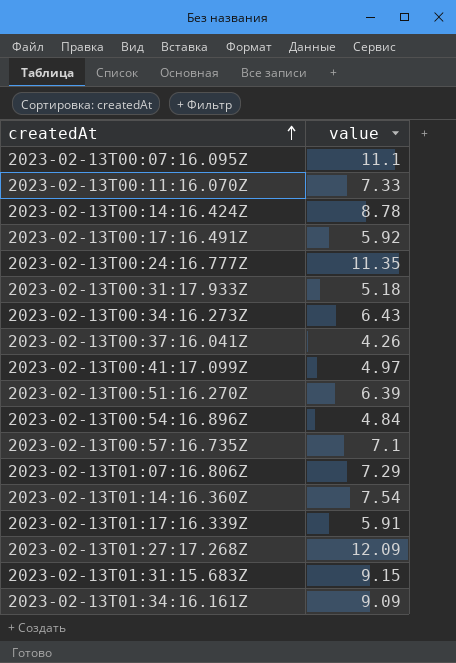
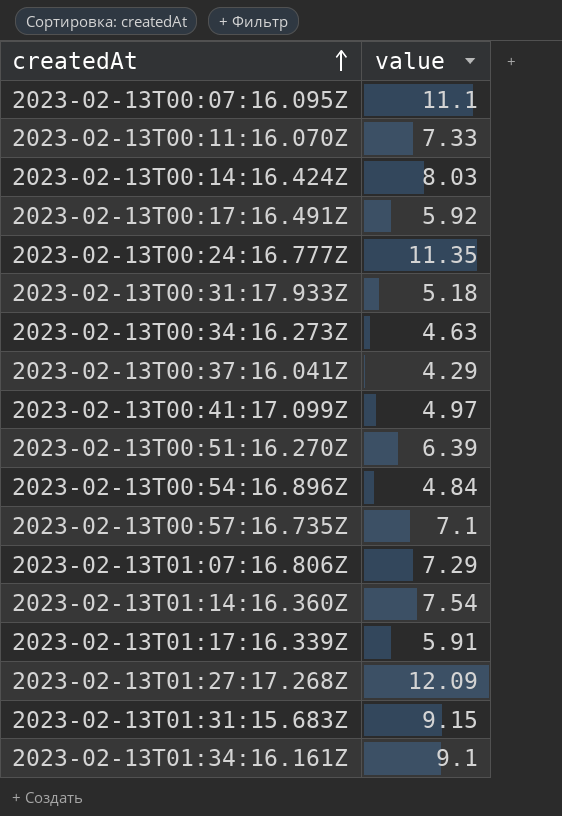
2023-02-13T00:14:16.424Z | value: 8.78 -> 8.03
2023-02-13T00:34:16.273Z | value: 6.43 -> 4.63
2023-02-13T00:37:16.041Z | value: 4.26 -> 4.29
2023-02-13T01:34:16.161Z | value: 9.09 -> 9.1

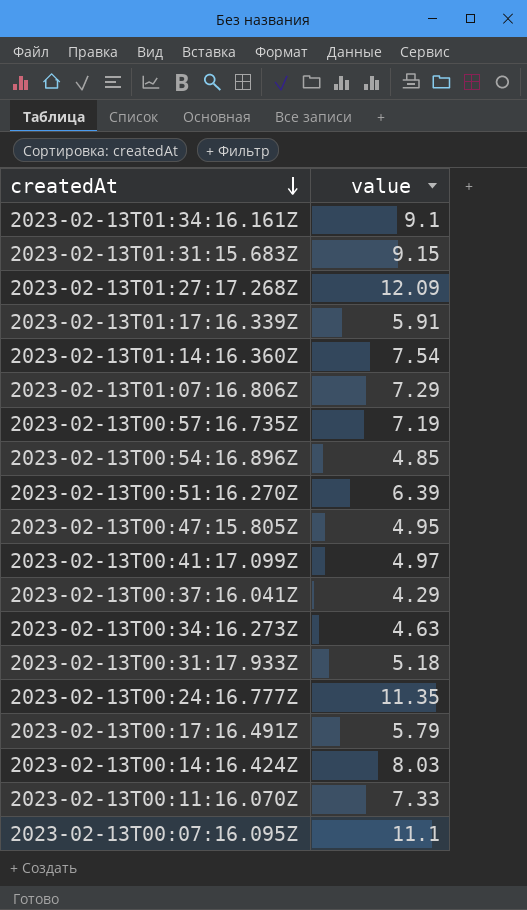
row order: createdAt ascending -> createdAt descending
2023-02-13T00:57:16.735Z | value: 7.1 -> 7.19
2023-02-13T00:54:16.896Z | value: 4.84 -> 4.85
row 2023-02-13T00:47:15.805Z: none -> 4.95
2023-02-13T00:17:16.491Z | value: 5.92 -> 5.79

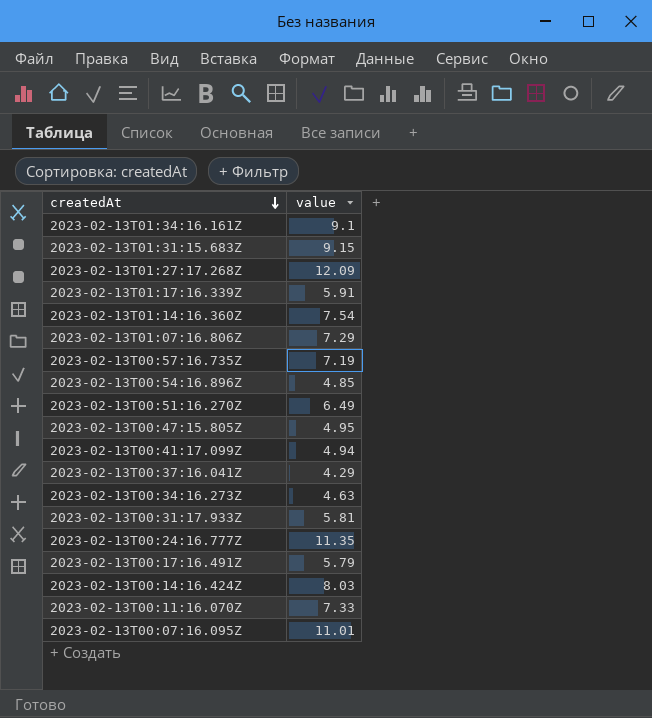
2023-02-13T00:51:16.270Z | value: 6.39 -> 6.49
2023-02-13T00:41:17.099Z | value: 4.97 -> 4.94
2023-02-13T00:31:17.933Z | value: 5.18 -> 5.81
2023-02-13T00:07:16.095Z | value: 11.1 -> 11.01

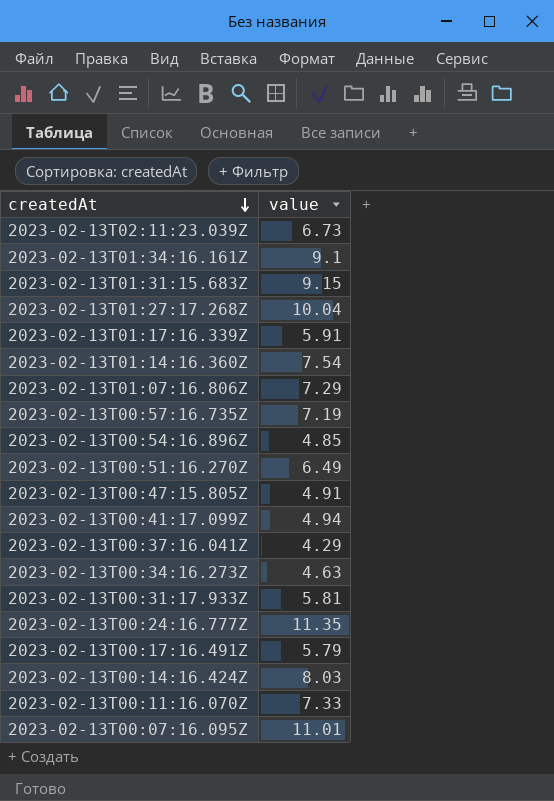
row 2023-02-13T02:11:23.039Z: none -> 6.73
2023-02-13T01:27:17.268Z | value: 12.09 -> 10.04
2023-02-13T00:47:15.805Z | value: 4.95 -> 4.91

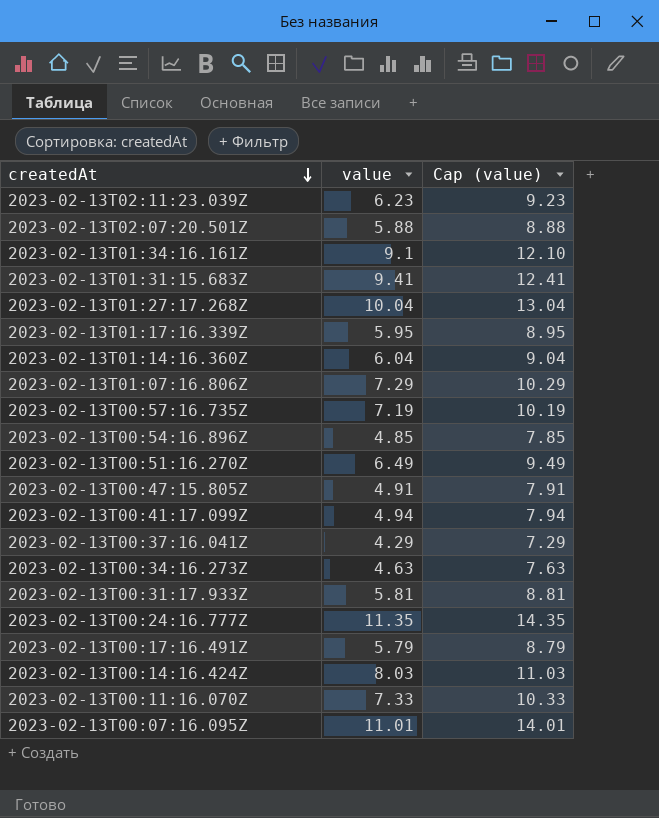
column Cap (value) | formula: none -> [value] + 3
2023-02-13T02:11:23.039Z | value: 6.73 -> 6.23
row 2023-02-13T02:07:20.501Z: none -> 5.88 | 8.88
2023-02-13T01:31:15.683Z | value: 9.15 -> 9.41
2023-02-13T01:17:16.339Z | value: 5.91 -> 5.95
2023-02-13T01:14:16.360Z | value: 7.54 -> 6.04

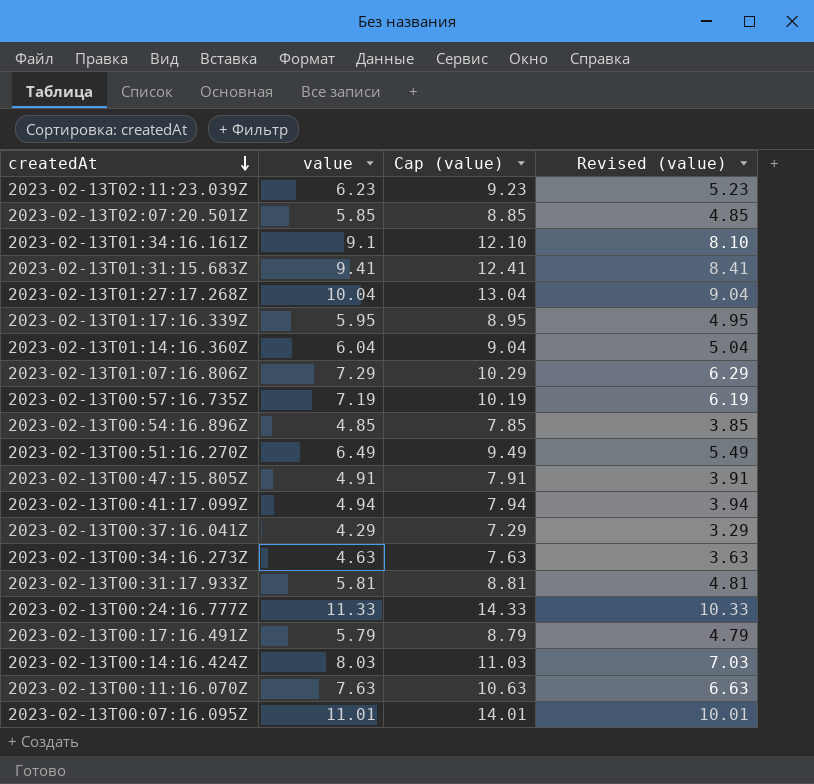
column Revised (value) | formula: none -> [value] - 1
2023-02-13T02:07:20.501Z | value: 5.88 -> 5.85
2023-02-13T02:07:20.501Z | Cap (value): 8.88 -> 8.85
2023-02-13T00:24:16.777Z | value: 11.35 -> 11.33
2023-02-13T00:24:16.777Z | Cap (value): 14.35 -> 14.33
2023-02-13T00:11:16.070Z | value: 7.33 -> 7.63
2023-02-13T00:11:16.070Z | Cap (value): 10.33 -> 10.63

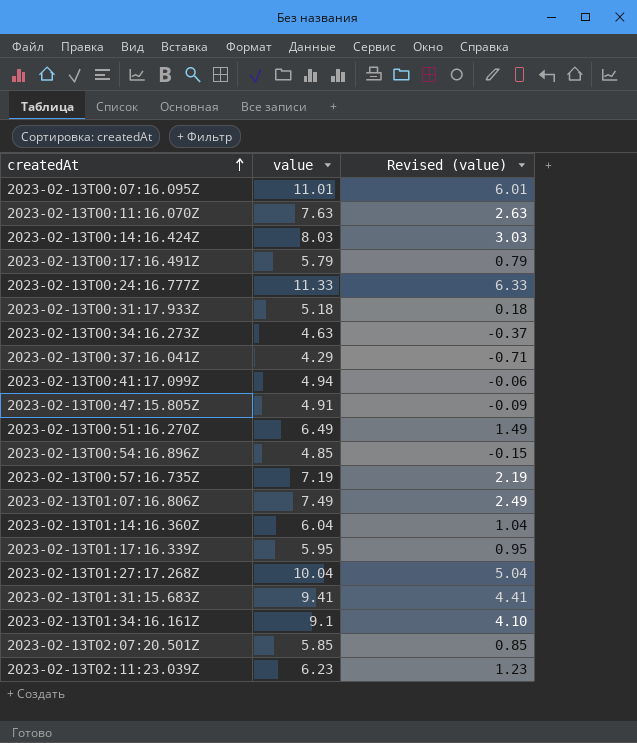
row order: createdAt descending -> createdAt ascending
column Cap (value) | formula: [value] + 3 -> none
column Revised (value) | formula: [value] - 1 -> [value] - 5
2023-02-13T00:31:17.933Z | value: 5.81 -> 5.18
2023-02-13T01:07:16.806Z | value: 7.29 -> 7.49

